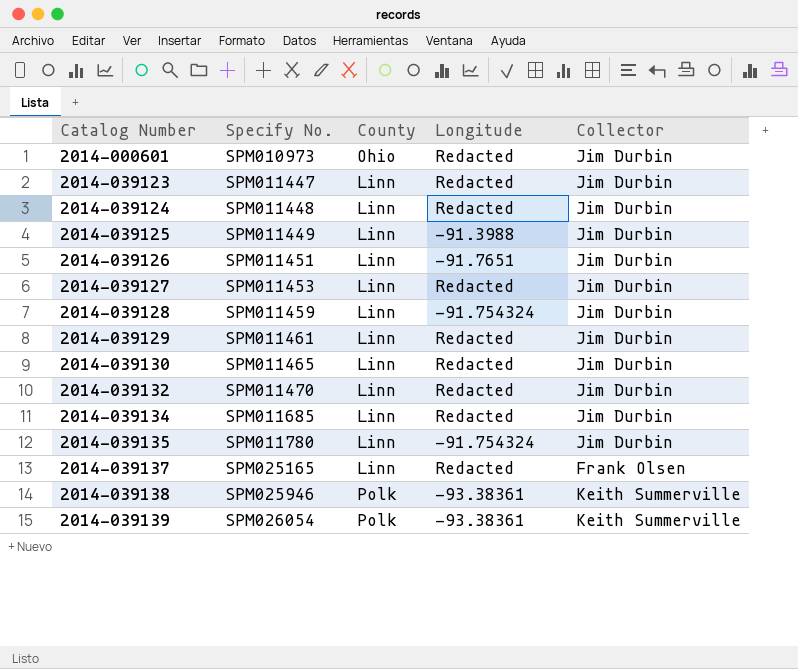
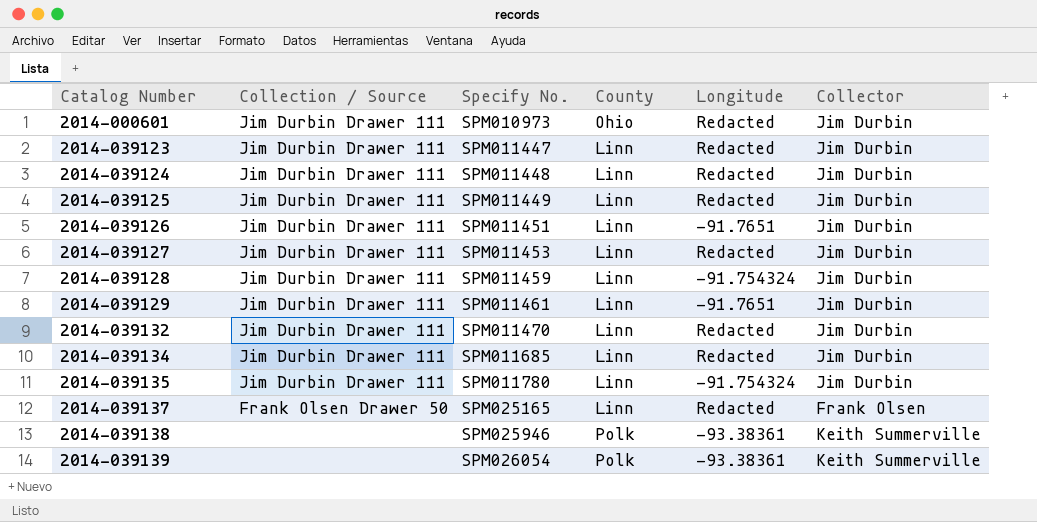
column Collection / Source | position: none -> 2
row 2014-039130: SPM011465 | Linn | Redacted | Jim Durbin -> none
2014-039125 | Longitude: -91.3988 -> Redacted
2014-039129 | Longitude: Redacted -> -91.7651

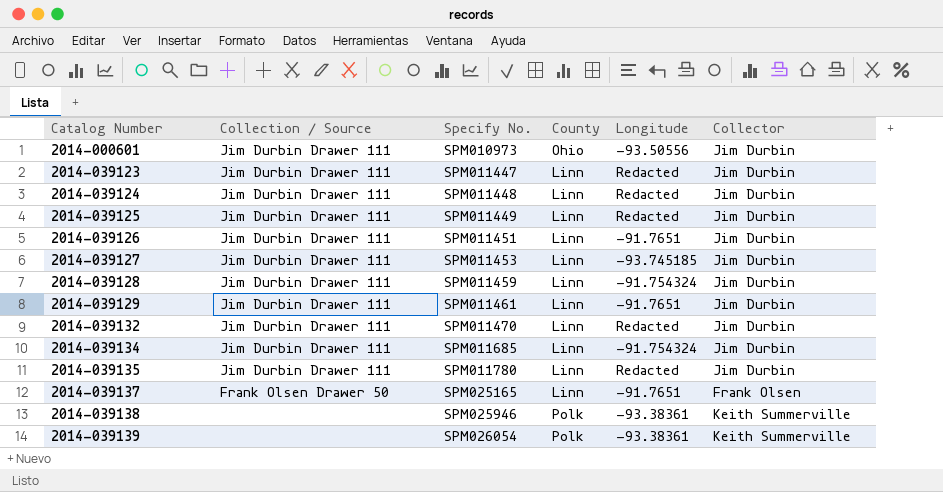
2014-000601 | Longitude: Redacted -> -93.50556
2014-039127 | Longitude: Redacted -> -93.745185
2014-039134 | Longitude: Redacted -> -91.754324
2014-039135 | Longitude: -91.754324 -> Redacted
2014-039137 | Longitude: Redacted -> -91.7651

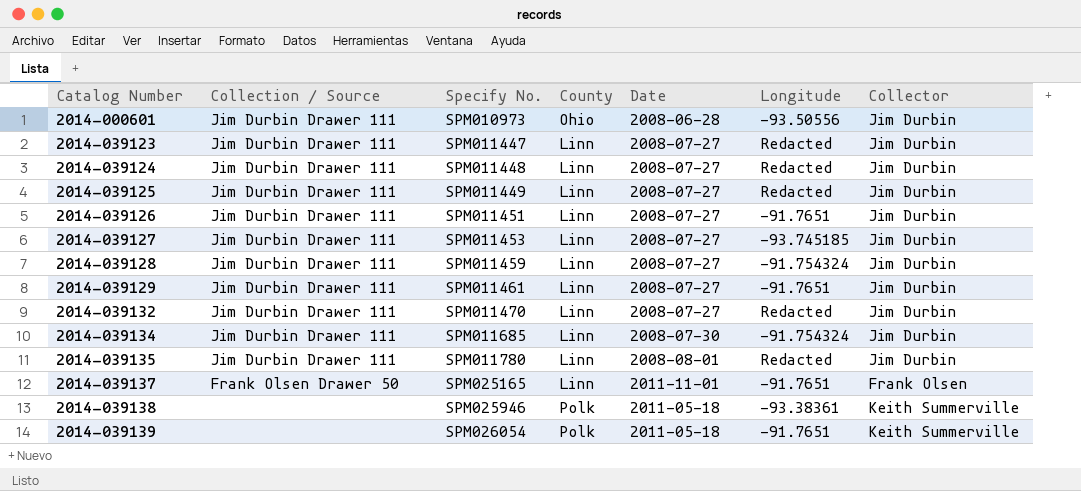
column Date | position: none -> 5
2014-039139 | Longitude: -93.38361 -> -91.7651

